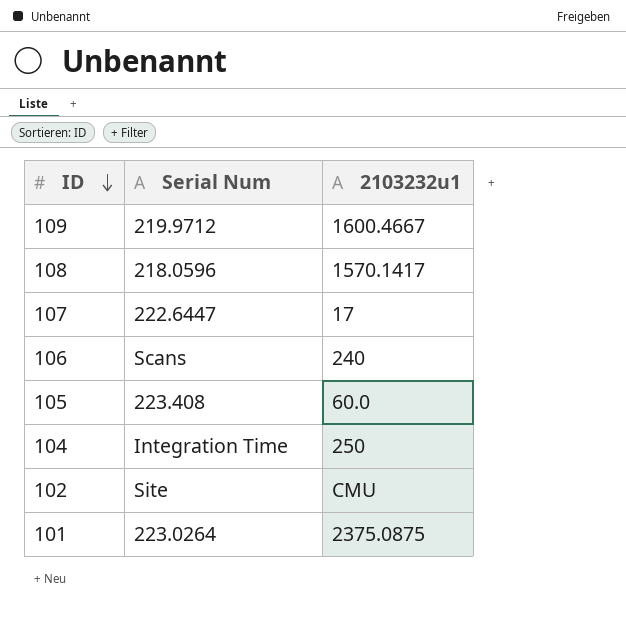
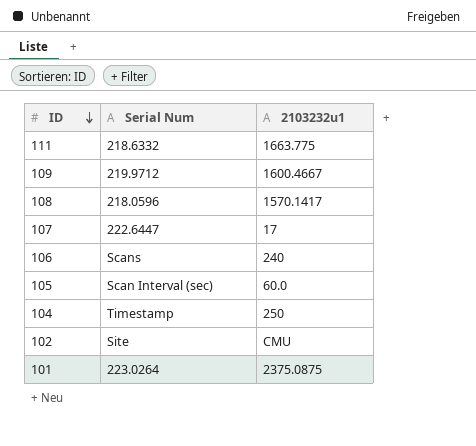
row 111: none -> 218.6332 | 1663.775
105 | Serial Num: 223.408 -> Scan Interval (sec)
104 | Serial Num: Integration Time -> Timestamp

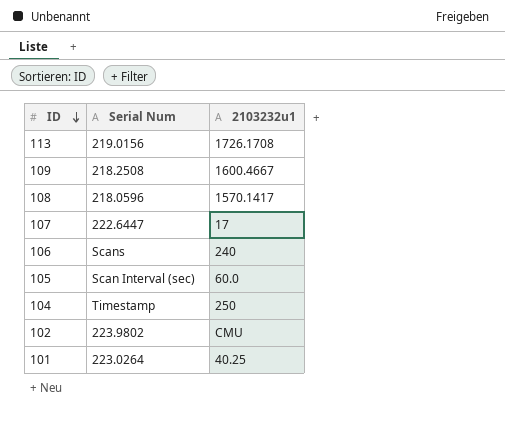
row 111: 218.6332 | 1663.775 -> none
row 113: none -> 219.0156 | 1726.1708
109 | Serial Num: 219.9712 -> 218.2508
102 | Serial Num: Site -> 223.9802
101 | 2103232u1: 2375.0875 -> 40.25

